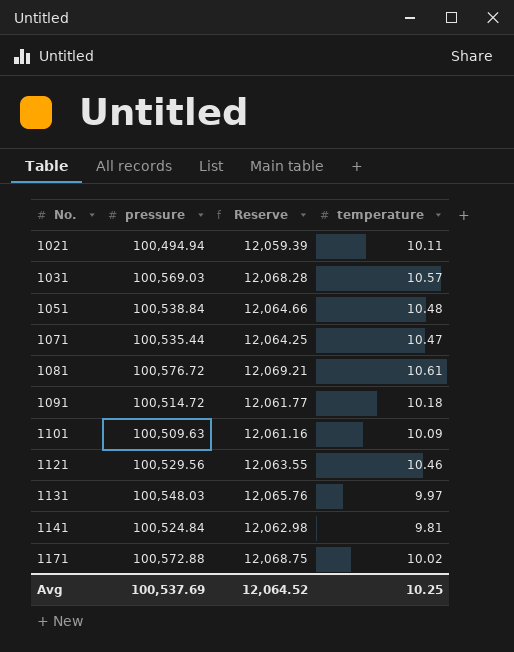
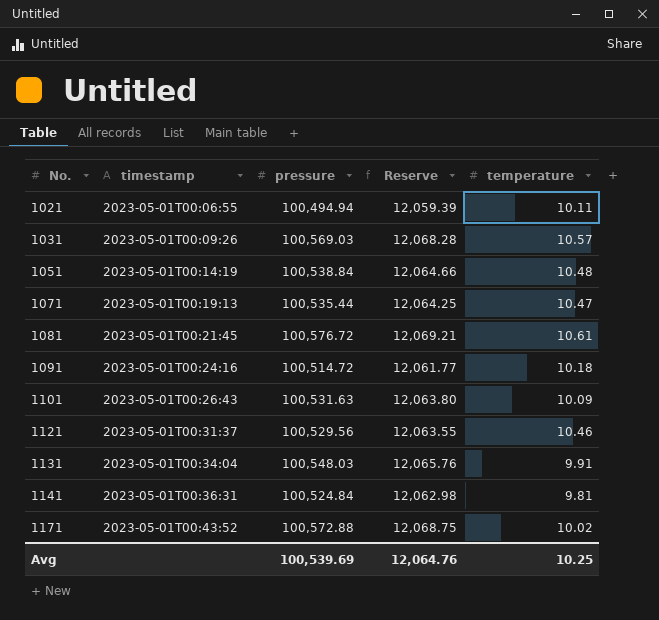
column timestamp | position: none -> 2
1101 | pressure: 100,509.63 -> 100,531.63
1101 | Reserve: 12,061.16 -> 12,063.80
1131 | temperature: 9.97 -> 9.91
Avg | pressure: 100,537.69 -> 100,539.69
Avg | Reserve: 12,064.52 -> 12,064.76

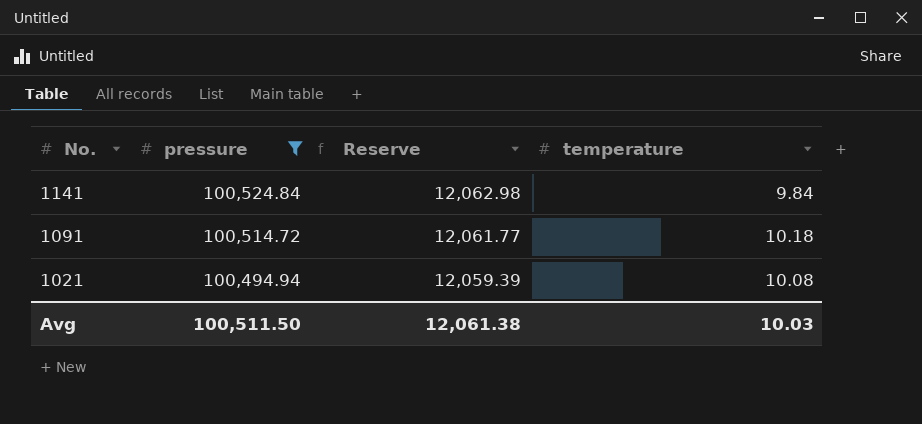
filter: none -> pressure <= 100,524.84
row order: No. ascending -> No. descending
column timestamp | position: 2 -> none
1141 | temperature: 9.81 -> 9.84
1021 | temperature: 10.11 -> 10.08
Avg | pressure: 100,539.69 -> 100,511.50
Avg | Reserve: 12,064.76 -> 12,061.38
Avg | temperature: 10.25 -> 10.03

